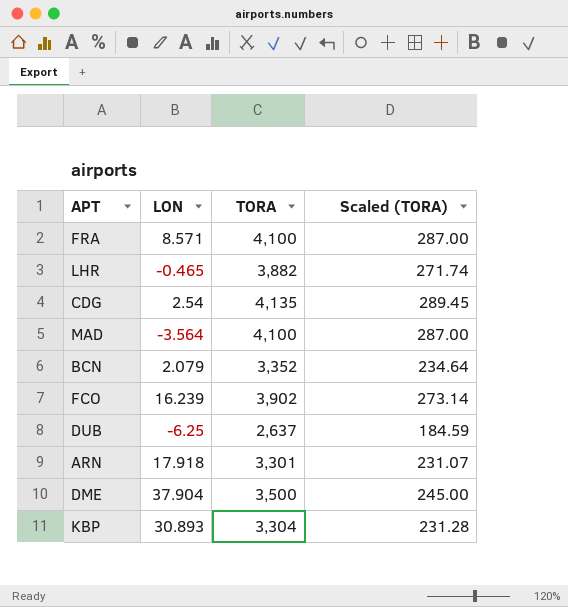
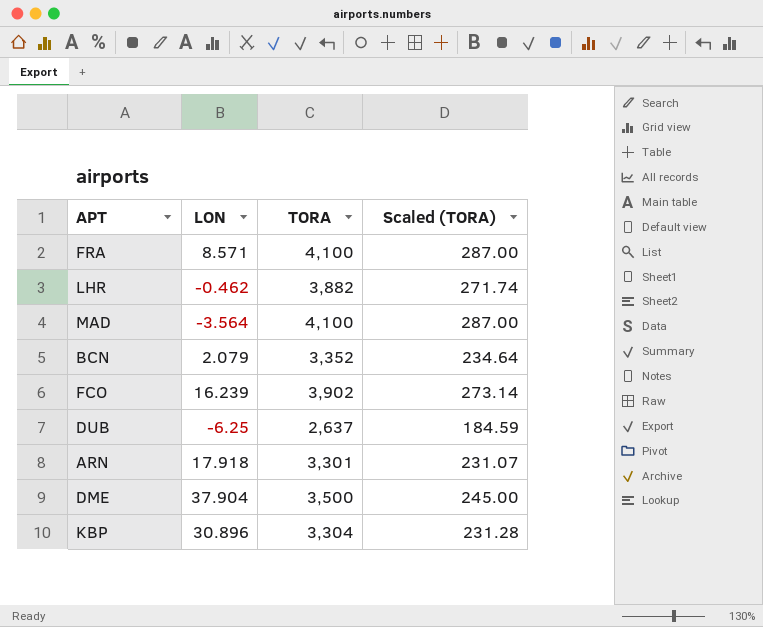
row CDG: 2.54 | 4,135 | 289.45 -> none
LHR | LON: -0.465 -> -0.462
KBP | LON: 30.893 -> 30.896

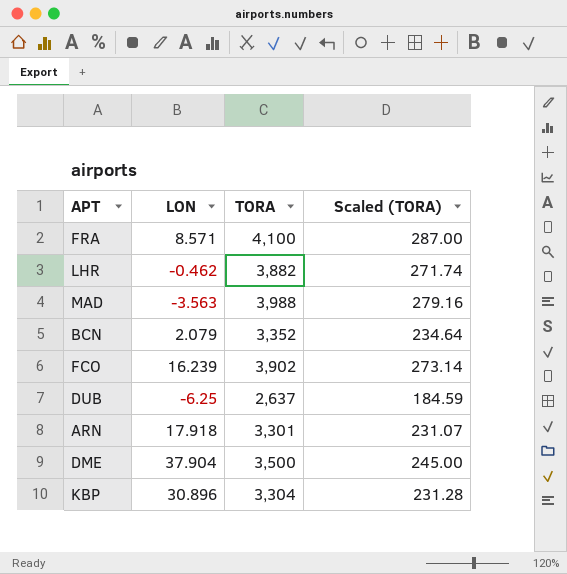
MAD | LON: -3.564 -> -3.563
MAD | TORA: 4,100 -> 3,988
MAD | Scaled (TORA): 287.00 -> 279.16

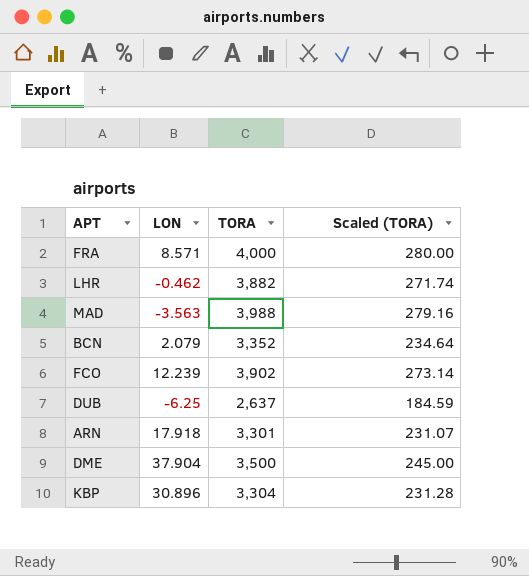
FRA | TORA: 4,100 -> 4,000
FRA | Scaled (TORA): 287.00 -> 280.00
FCO | LON: 16.239 -> 12.239

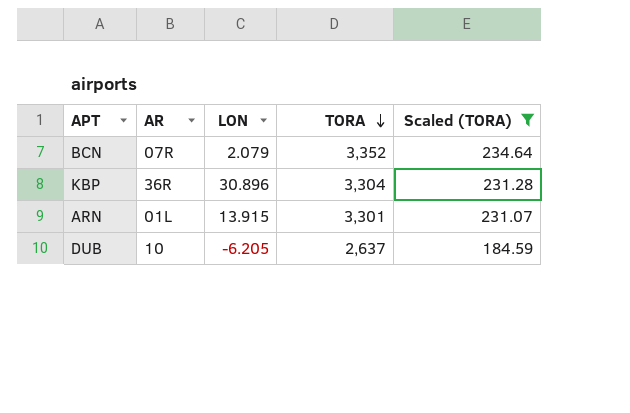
filter: none -> Scaled (TORA) <= 234.64
row order: none -> TORA descending
column AR | position: none -> 2
ARN | LON: 17.918 -> 13.915
DUB | LON: -6.25 -> -6.205

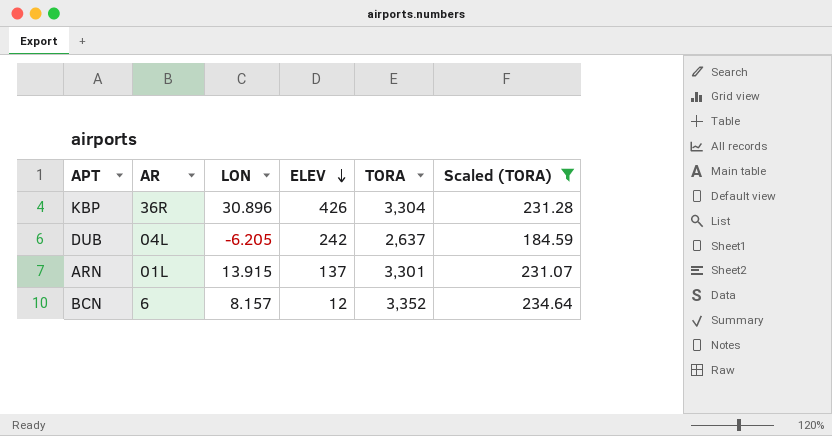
row order: TORA descending -> ELEV descending
column ELEV | position: none -> 4
DUB | AR: 10 -> 04L
BCN | AR: 07R -> 6
BCN | LON: 2.079 -> 8.157

